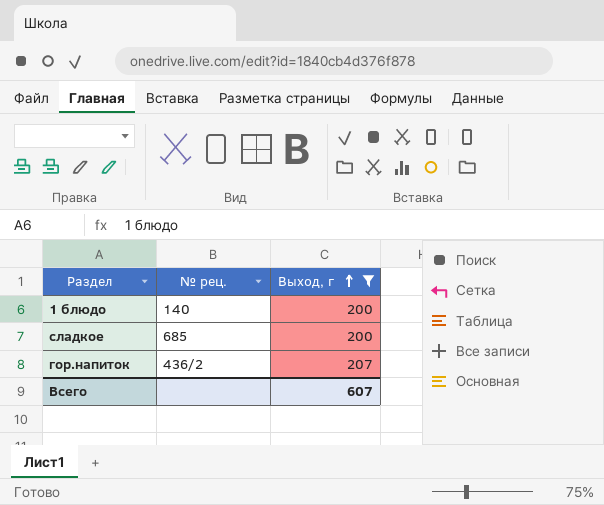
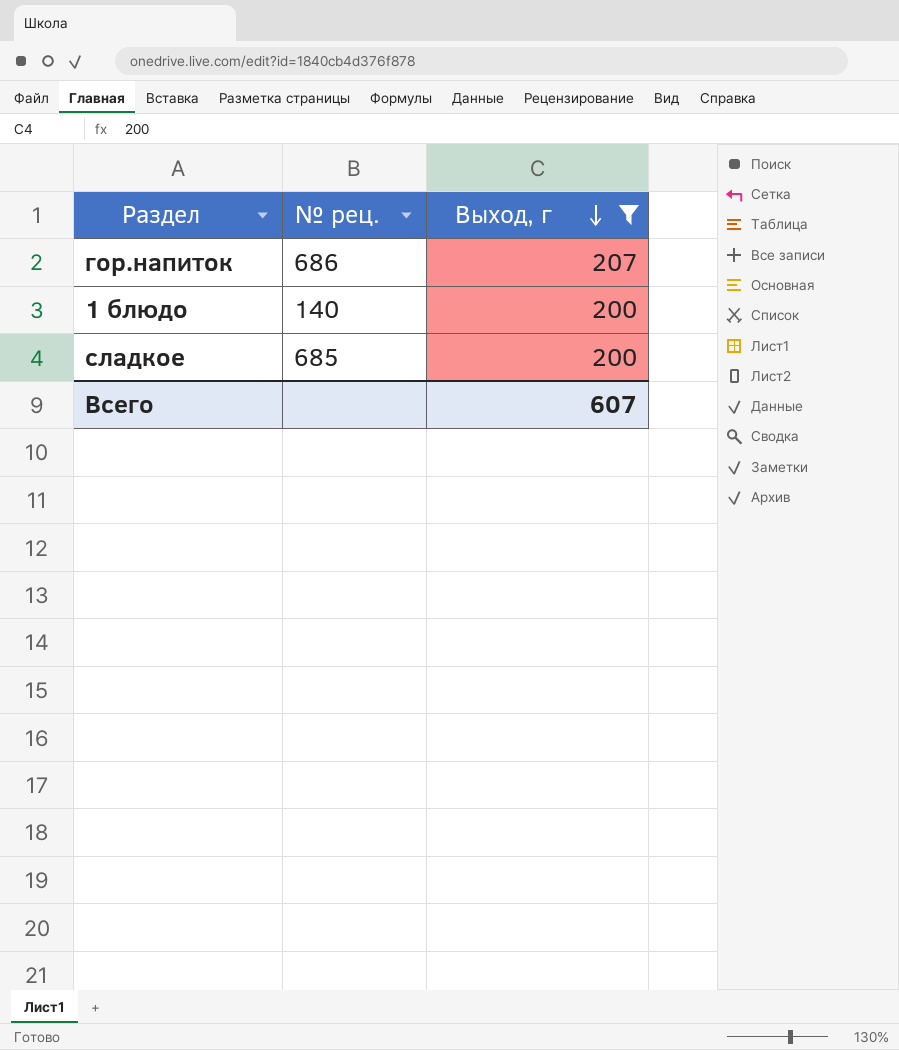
row order: Выход, г ascending -> Выход, г descending
гор.напиток | № рец.: 436/2 -> 686

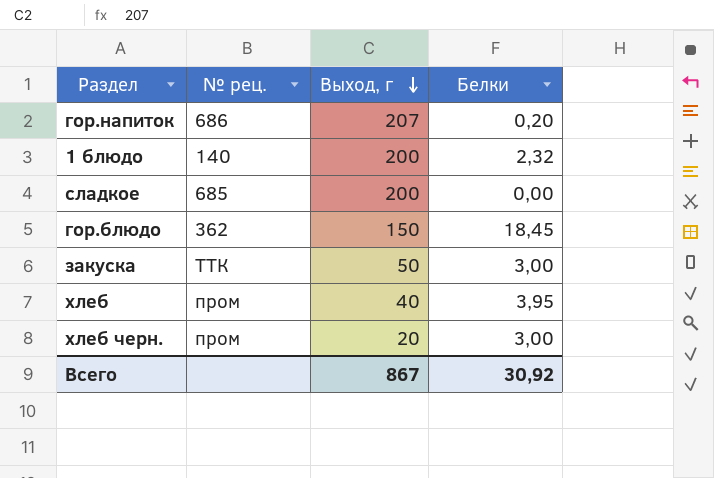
filter: Выход, г >= 200 -> none
column Белки | position: none -> 4
Всего | Выход, г: 607 -> 867

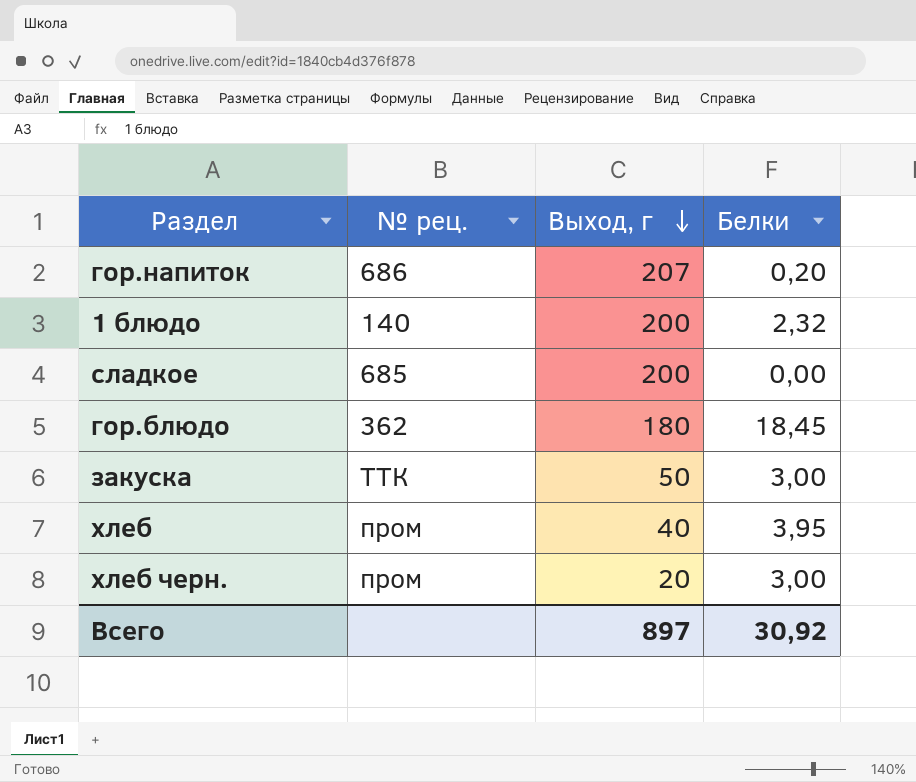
гор.блюдо | Выход, г: 150 -> 180
Всего | Выход, г: 867 -> 897

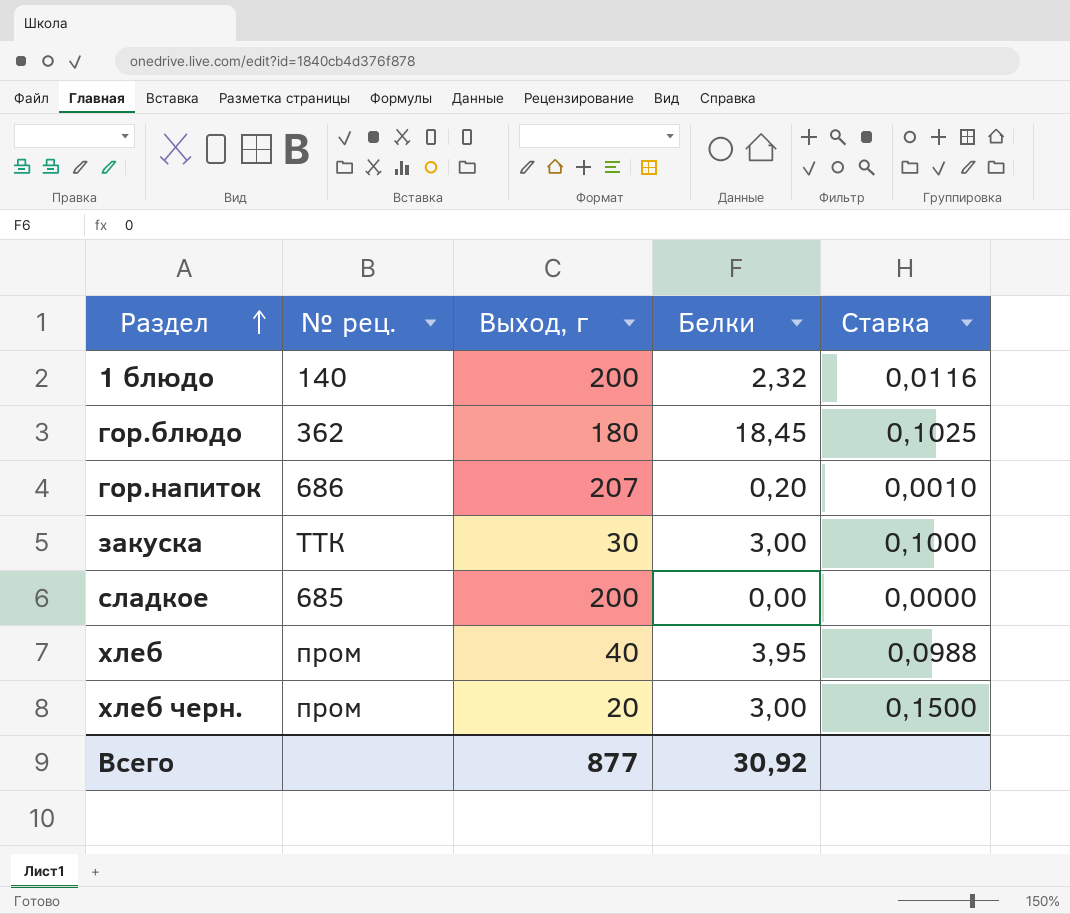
row order: Выход, г descending -> Раздел ascending
column Ставка | formula: none -> [Белки] / [Выход, г]
закуска | Выход, г: 50 -> 30
Всего | Выход, г: 897 -> 877

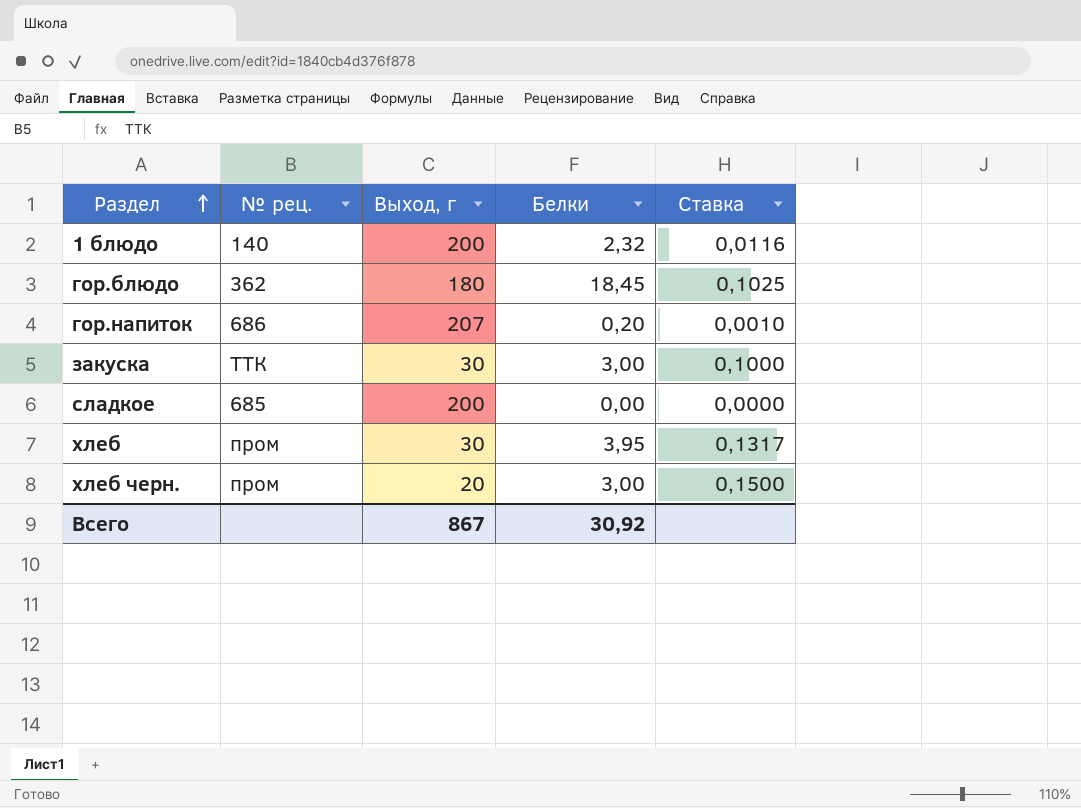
хлеб | Выход, г: 40 -> 30
хлеб | Ставка: 0,0988 -> 0,1317
Всего | Выход, г: 877 -> 867

